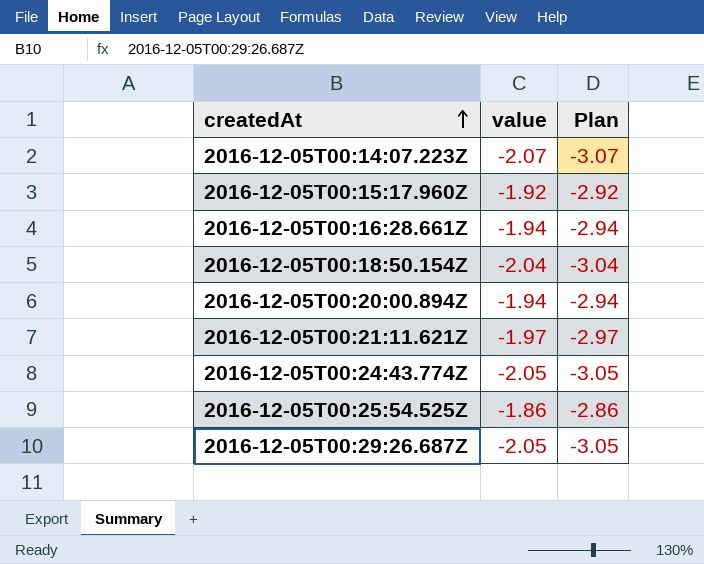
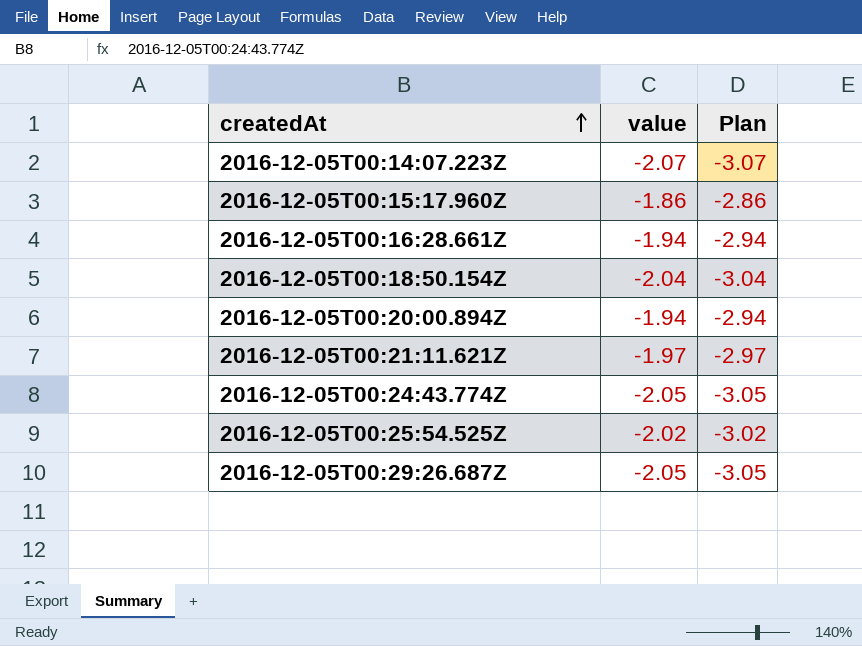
2016-12-05T00:15:17.960Z | value: -1.92 -> -1.86
2016-12-05T00:15:17.960Z | Plan: -2.92 -> -2.86
2016-12-05T00:25:54.525Z | value: -1.86 -> -2.02
2016-12-05T00:25:54.525Z | Plan: -2.86 -> -3.02

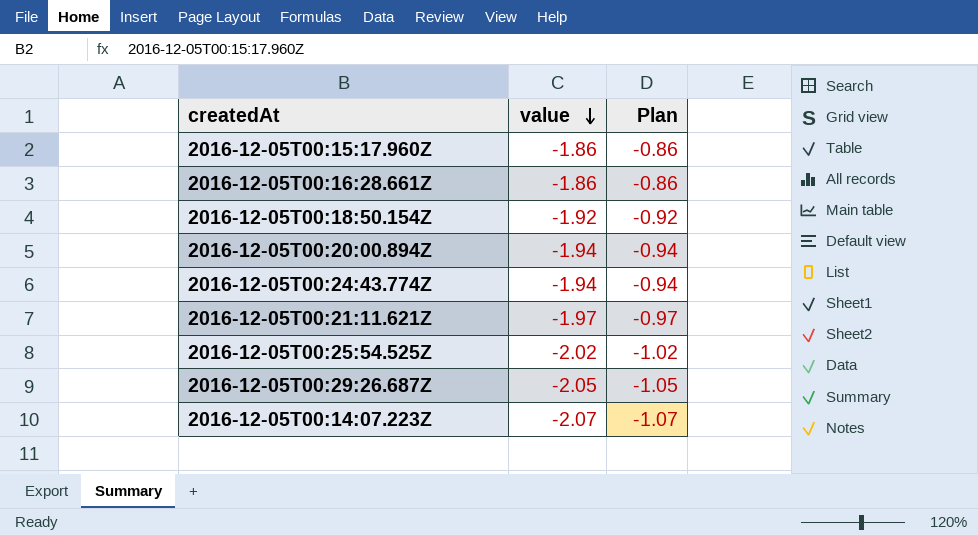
row order: createdAt ascending -> value descending
column Plan | formula: [value] - 1 -> [value] + 1
2016-12-05T00:16:28.661Z | value: -1.94 -> -1.86
2016-12-05T00:18:50.154Z | value: -2.04 -> -1.92
2016-12-05T00:24:43.774Z | value: -2.05 -> -1.94

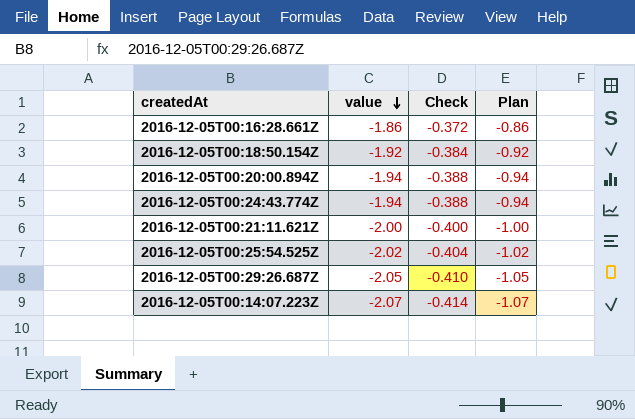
column Check | formula: none -> [value] * 0.2
row 2016-12-05T00:15:17.960Z: -1.86 | -0.86 -> none
2016-12-05T00:21:11.621Z | value: -1.97 -> -2.00
2016-12-05T00:21:11.621Z | Plan: -0.97 -> -1.00

